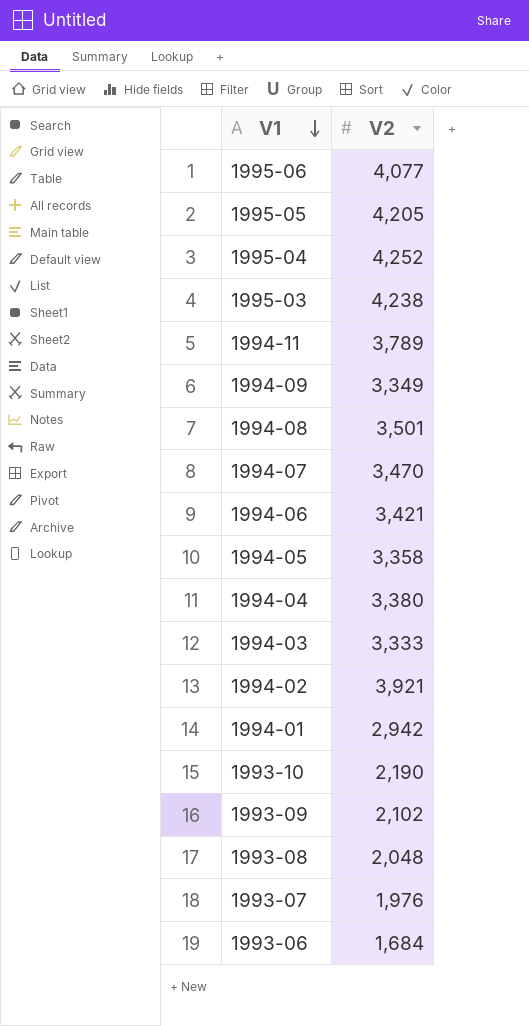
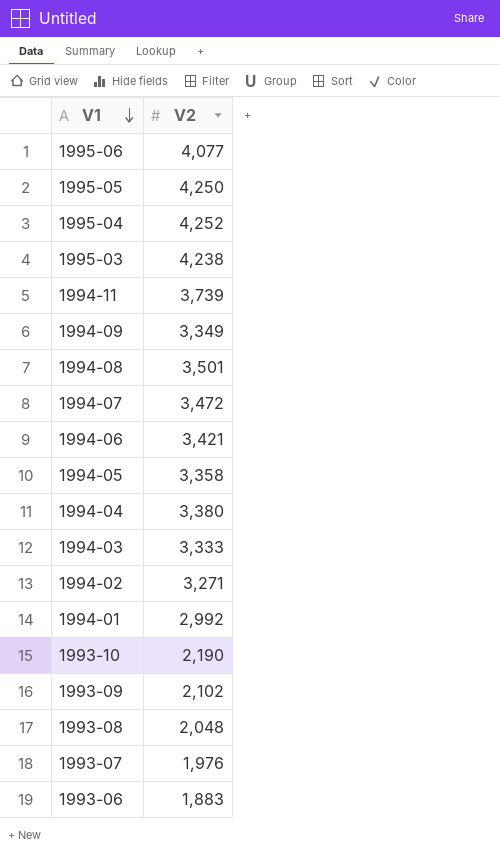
1995-05 | V2: 4,205 -> 4,250
1994-11 | V2: 3,789 -> 3,739
1994-07 | V2: 3,470 -> 3,472
1994-02 | V2: 3,921 -> 3,271
1994-01 | V2: 2,942 -> 2,992
1993-06 | V2: 1,684 -> 1,883

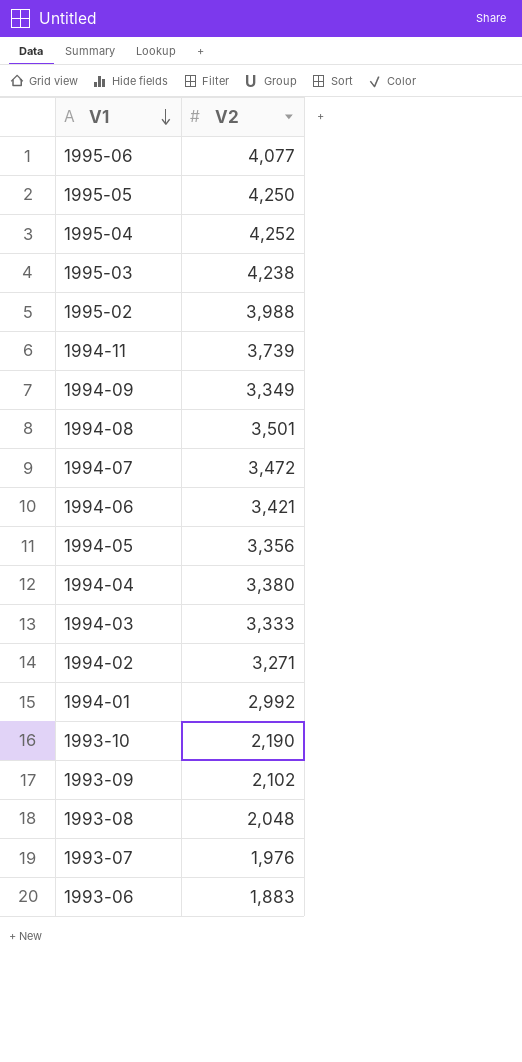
row 1995-02: none -> 3,988
1994-05 | V2: 3,358 -> 3,356

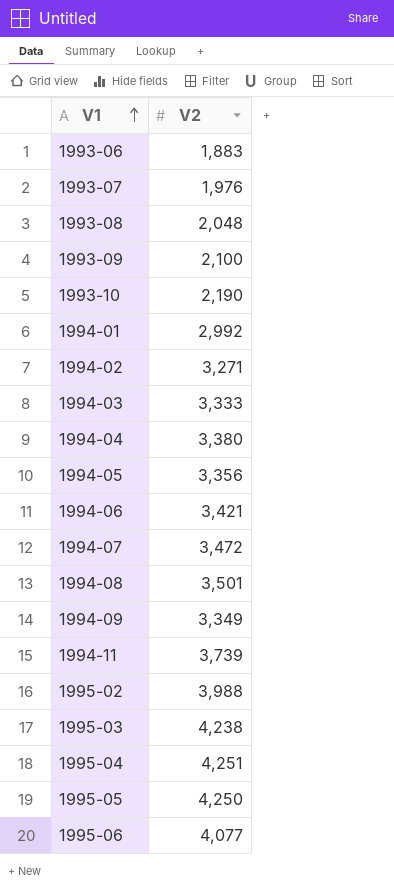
row order: V1 descending -> V1 ascending
1993-09 | V2: 2,102 -> 2,100
1995-04 | V2: 4,252 -> 4,251

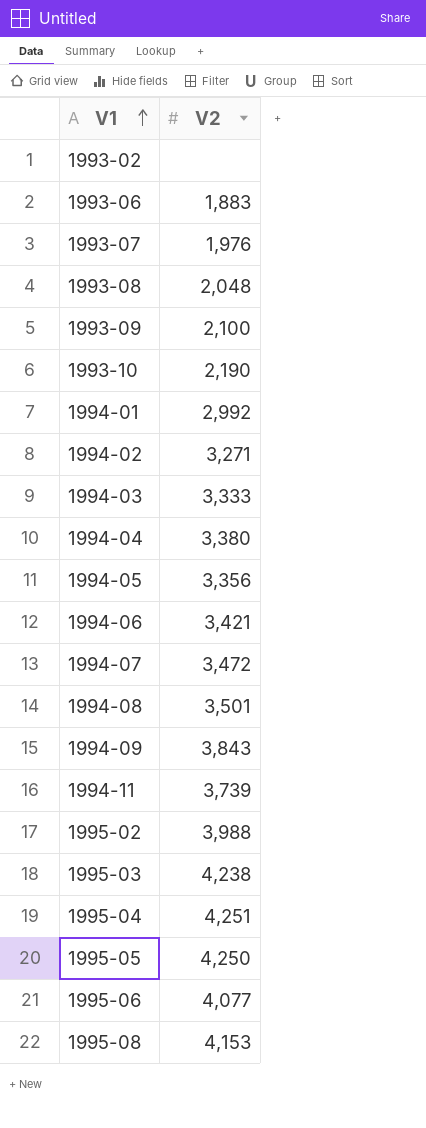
row 1993-02: none -> none
1994-09 | V2: 3,349 -> 3,843
row 1995-08: none -> 4,153

